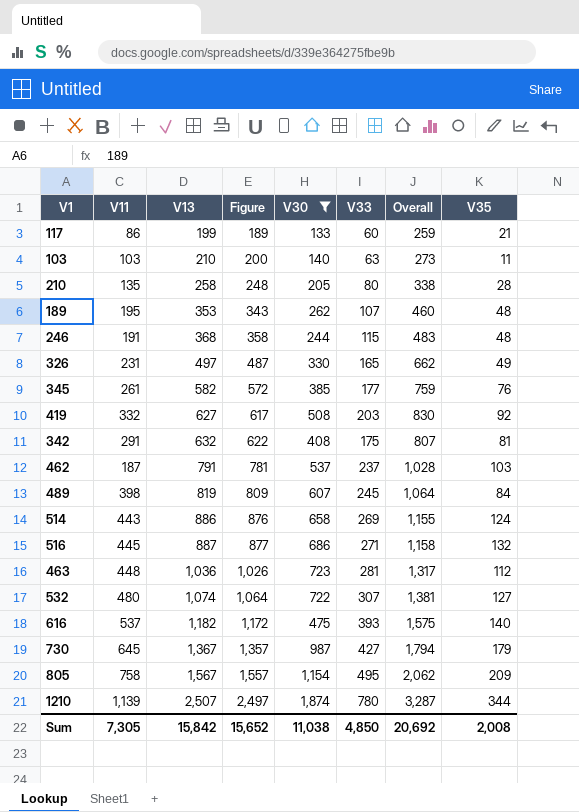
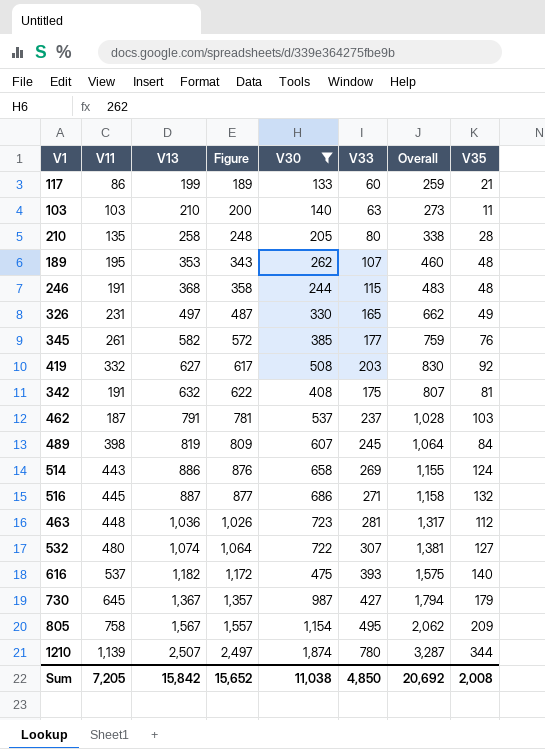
342 | V11: 291 -> 191
Sum | V11: 7,305 -> 7,205

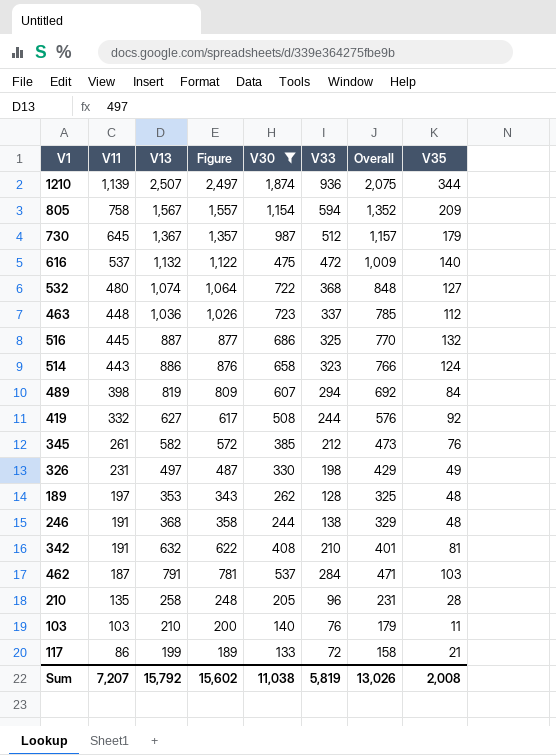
row order: V13 ascending -> V11 descending
column Overall | formula: [V13] + [V33] -> [V11] + [V33]
1210 | V33: 780 -> 936
805 | V33: 495 -> 594
730 | V33: 427 -> 512
616 | V13: 1,182 -> 1,132
616 | Figure: 1,172 -> 1,122
616 | V33: 393 -> 472
532 | V33: 307 -> 368
463 | V33: 281 -> 337
516 | V33: 271 -> 325
514 | V33: 269 -> 323
489 | V33: 245 -> 294
419 | V33: 203 -> 244
345 | V33: 177 -> 212
326 | V33: 165 -> 198
189 | V11: 195 -> 197
189 | V33: 107 -> 128
246 | V33: 115 -> 138
342 | V33: 175 -> 210
462 | V33: 237 -> 284
210 | V33: 80 -> 96
103 | V33: 63 -> 76
117 | V33: 60 -> 72
Sum | V11: 7,205 -> 7,207
Sum | V13: 15,842 -> 15,792
Sum | Figure: 15,652 -> 15,602
Sum | V33: 4,850 -> 5,819
Sum | Overall: 20,692 -> 13,026

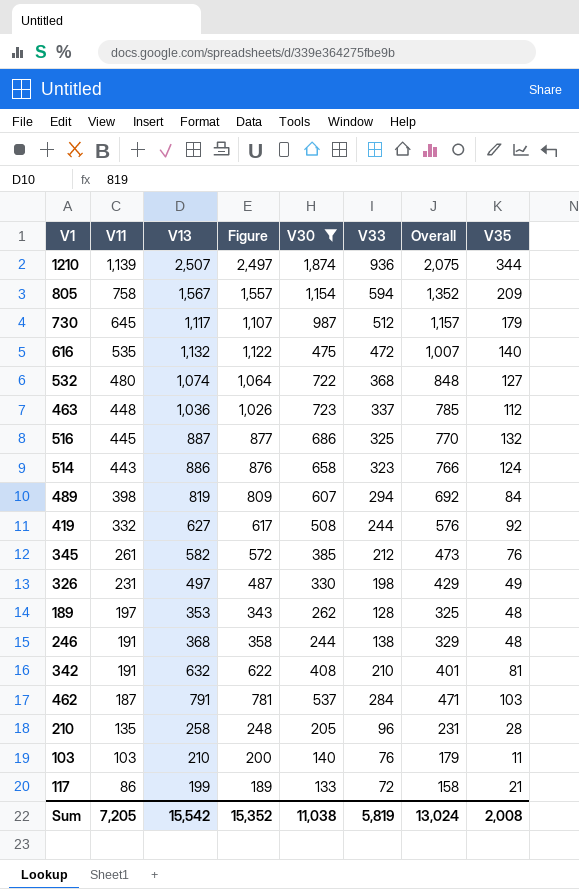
730 | V13: 1,367 -> 1,117
730 | Figure: 1,357 -> 1,107
616 | V11: 537 -> 535
616 | Overall: 1,009 -> 1,007
Sum | V11: 7,207 -> 7,205
Sum | V13: 15,792 -> 15,542
Sum | Figure: 15,602 -> 15,352
Sum | Overall: 13,026 -> 13,024

